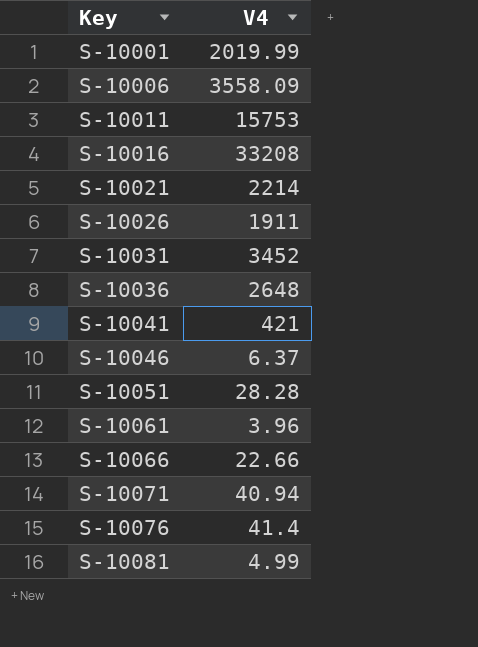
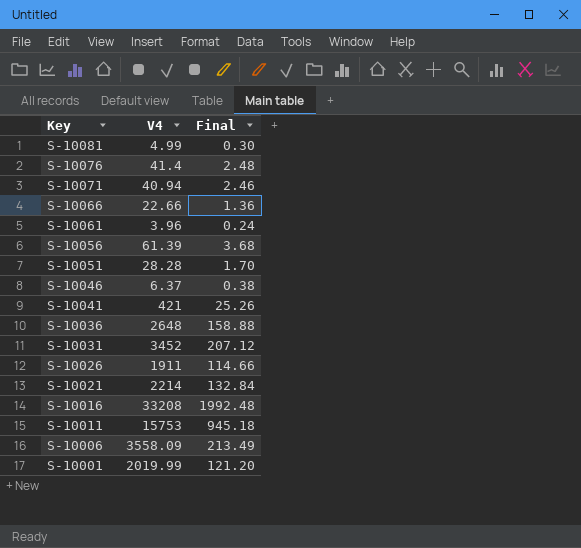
row order: Key ascending -> Key descending
column Final | formula: none -> [V4] * 0.06
row S-10056: none -> 61.39 | 3.68

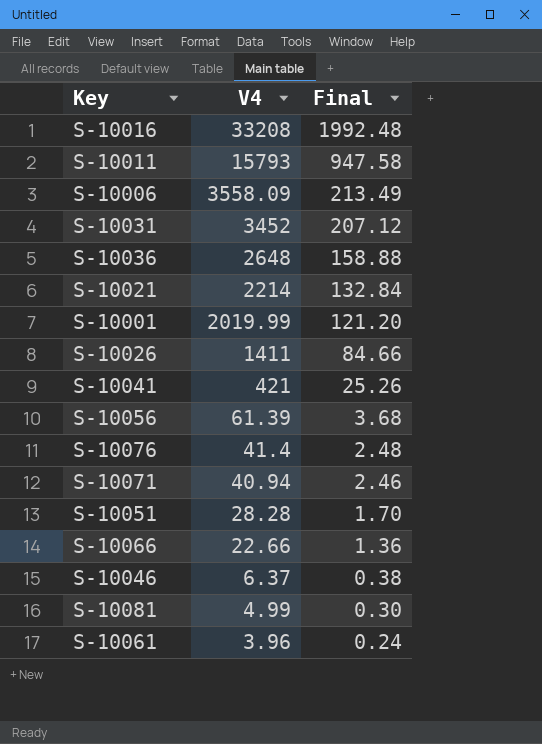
row order: Key descending -> V4 descending
S-10011 | V4: 15753 -> 15793
S-10011 | Final: 945.18 -> 947.58
S-10026 | V4: 1911 -> 1411
S-10026 | Final: 114.66 -> 84.66

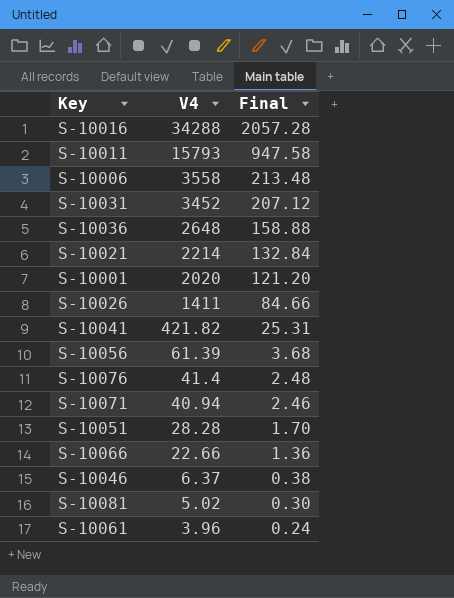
S-10016 | V4: 33208 -> 34288
S-10016 | Final: 1992.48 -> 2057.28
S-10006 | V4: 3558.09 -> 3558
S-10006 | Final: 213.49 -> 213.48
S-10001 | V4: 2019.99 -> 2020
S-10041 | V4: 421 -> 421.82
S-10041 | Final: 25.26 -> 25.31
S-10081 | V4: 4.99 -> 5.02

